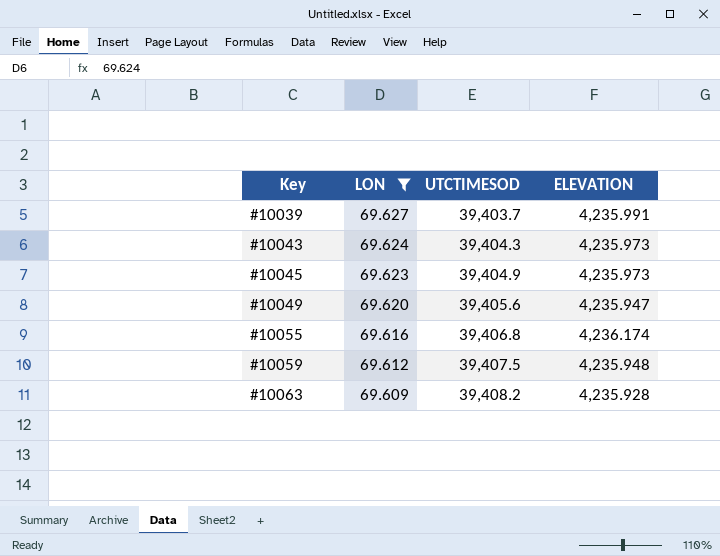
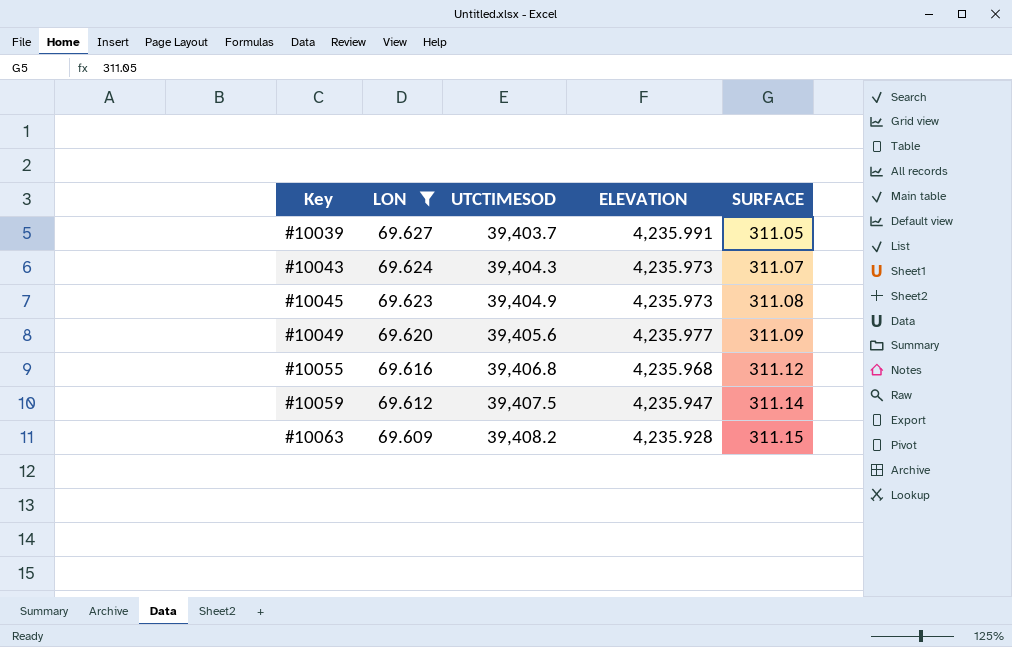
column SURFACE | position: none -> 5
#10049 | ELEVATION: 4,235.947 -> 4,235.977
#10055 | ELEVATION: 4,236.174 -> 4,235.968
#10059 | ELEVATION: 4,235.948 -> 4,235.947

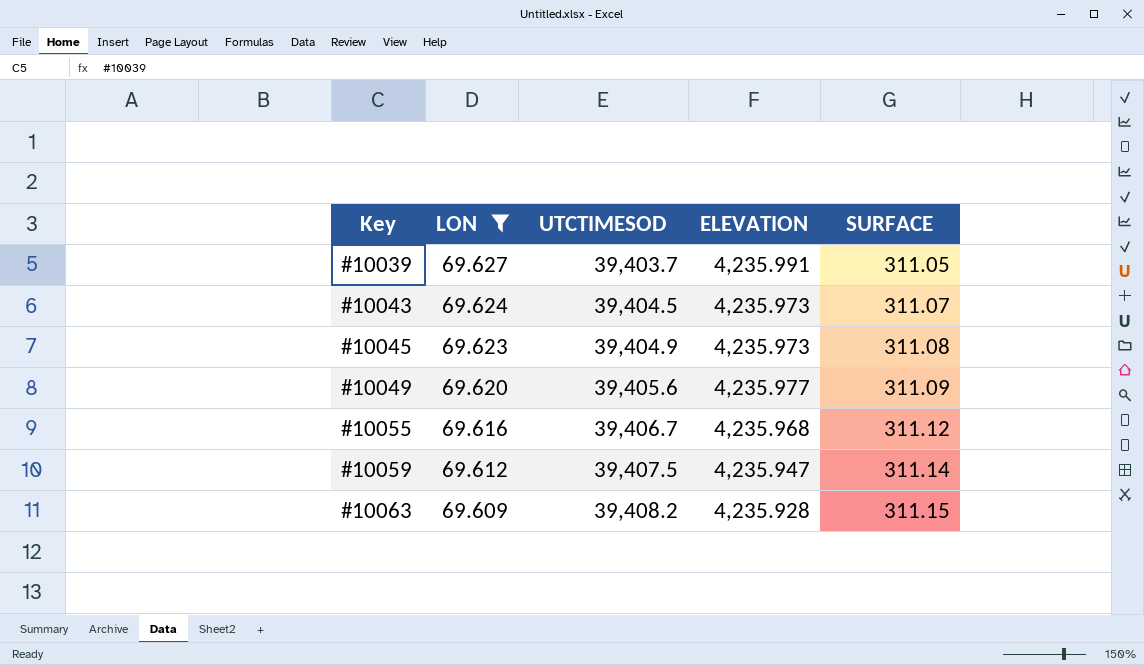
#10043 | UTCTIMESOD: 39,404.3 -> 39,404.5
#10055 | UTCTIMESOD: 39,406.8 -> 39,406.7

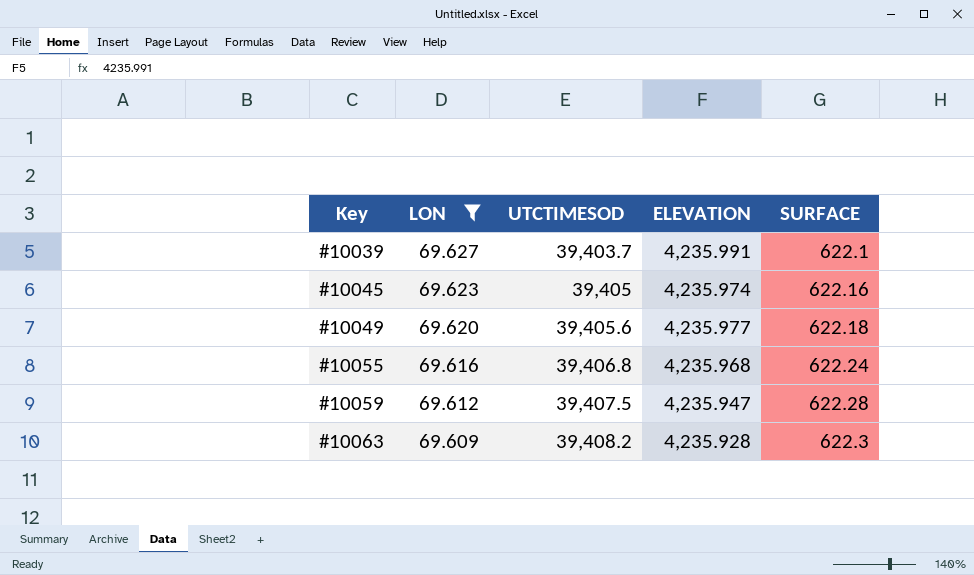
row #10043: 69.624 | 39,404.5 | 4,235.973 | 311.07 -> none
#10039 | SURFACE: 311.05 -> 622.1
#10045 | UTCTIMESOD: 39,404.9 -> 39,405
#10045 | ELEVATION: 4,235.973 -> 4,235.974
#10045 | SURFACE: 311.08 -> 622.16
#10049 | SURFACE: 311.09 -> 622.18
#10055 | UTCTIMESOD: 39,406.7 -> 39,406.8
#10055 | SURFACE: 311.12 -> 622.24
#10059 | SURFACE: 311.14 -> 622.28
#10063 | SURFACE: 311.15 -> 622.3

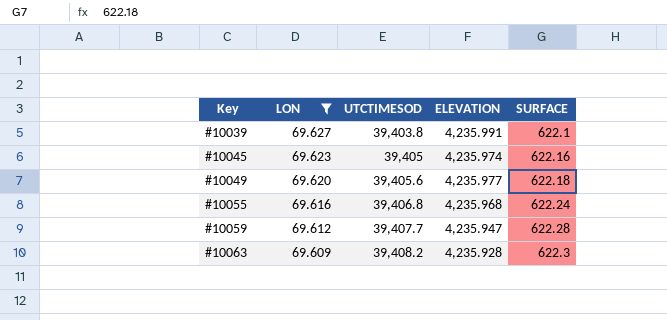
#10039 | UTCTIMESOD: 39,403.7 -> 39,403.8
#10059 | UTCTIMESOD: 39,407.5 -> 39,407.7

